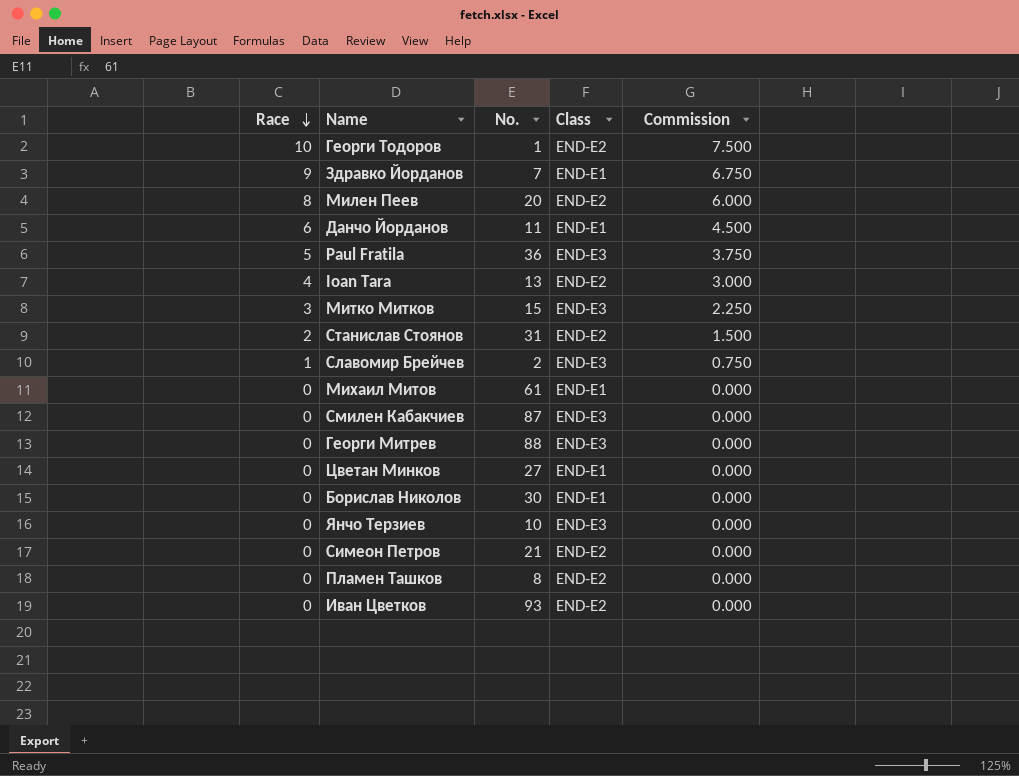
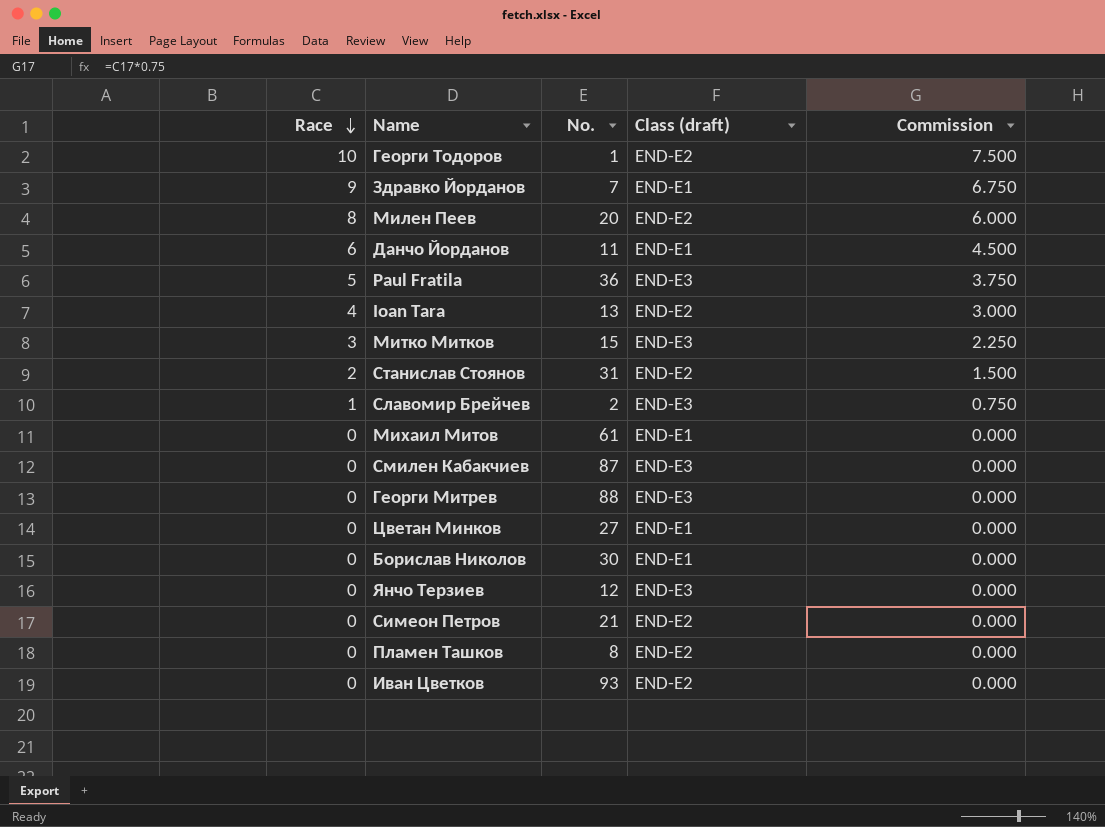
column name: Class -> Class (draft)
Янчо Терзиев | No.: 10 -> 12

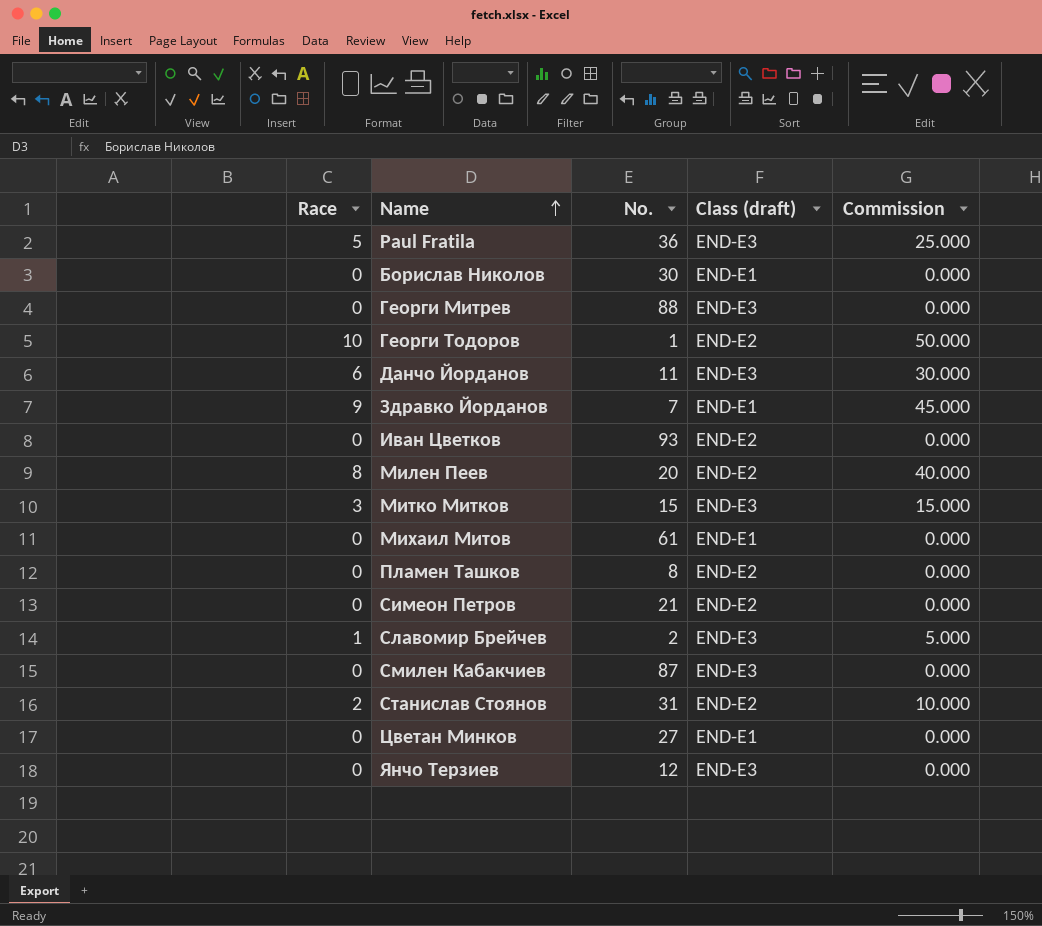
row order: Race descending -> Name ascending
column Commission | formula: [Race] * 0.75 -> [Race] * 5
row Ioan Tara: 4 | 13 | END-E2 | 3.000 -> none
Данчо Йорданов | Class (draft): END-E1 -> END-E3

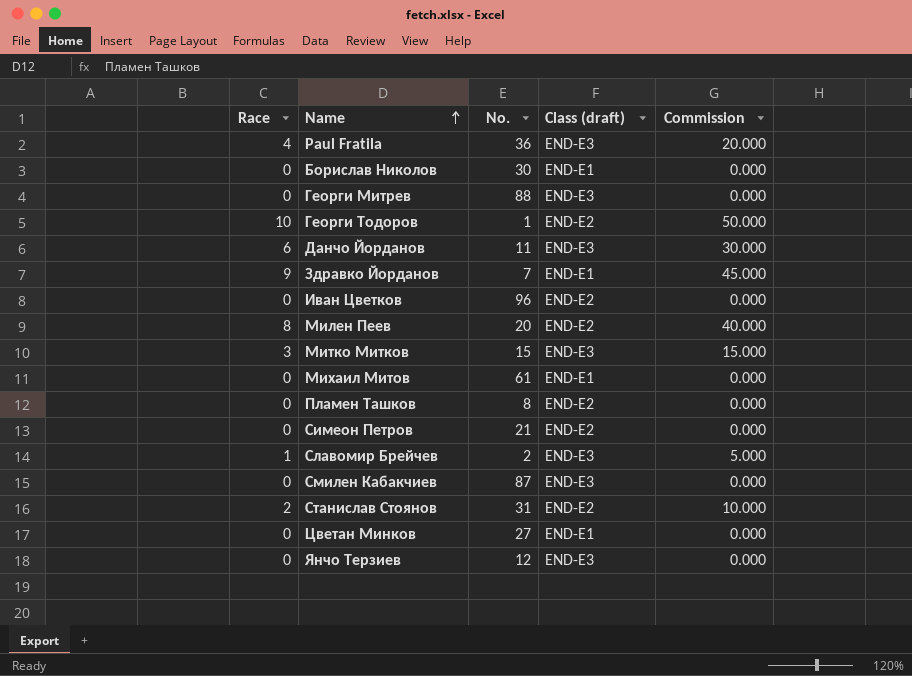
Paul Fratila | Race: 5 -> 4
Paul Fratila | Commission: 25.000 -> 20.000
Иван Цветков | No.: 93 -> 96

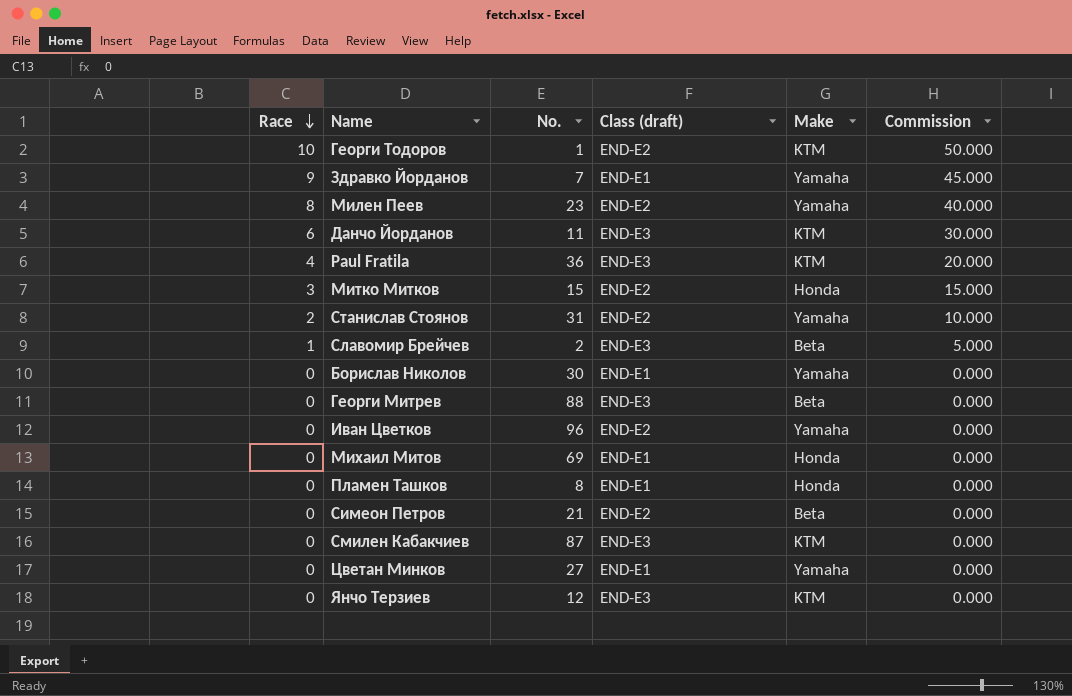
row order: Name ascending -> Race descending
column Make | position: none -> 5
Милен Пеев | No.: 20 -> 23
Митко Митков | Class (draft): END-E3 -> END-E2
Михаил Митов | No.: 61 -> 69
Пламен Ташков | Class (draft): END-E2 -> END-E1

